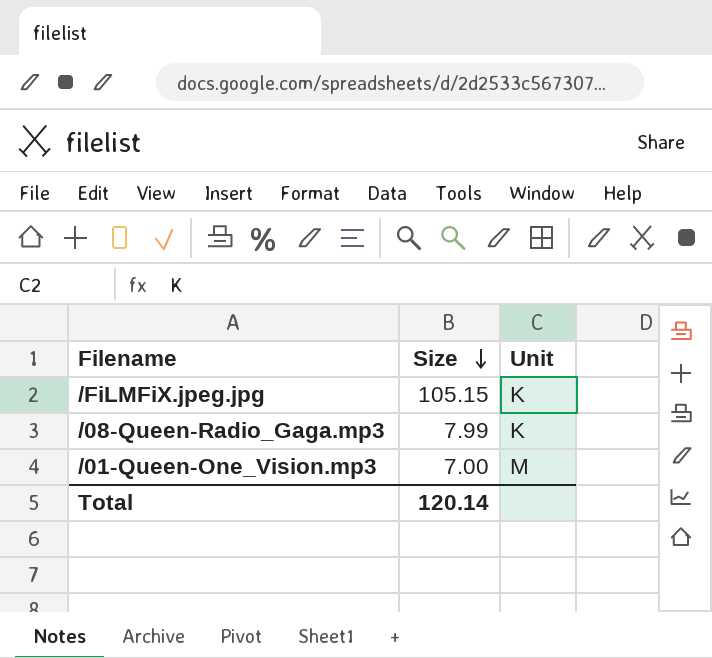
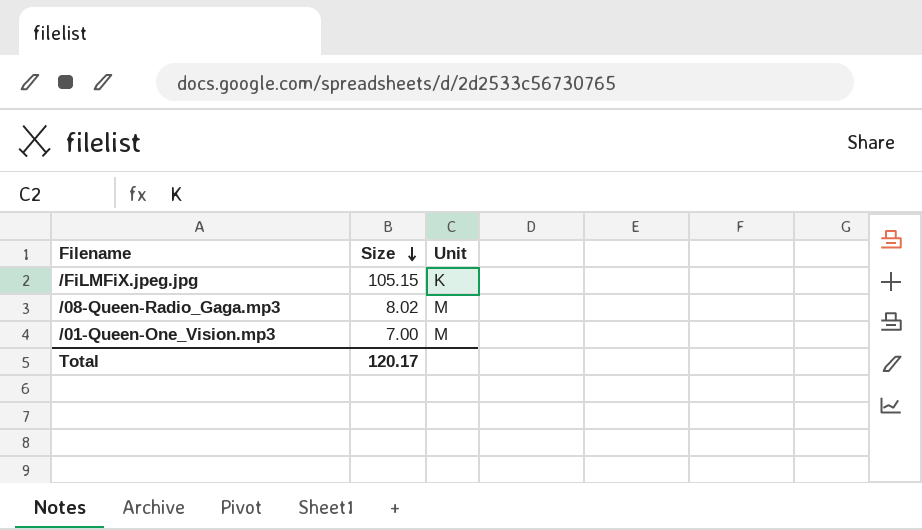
/08-Queen-Radio_Gaga.mp3 | Size: 7.99 -> 8.02
/08-Queen-Radio_Gaga.mp3 | Unit: K -> M
Total | Size: 120.14 -> 120.17

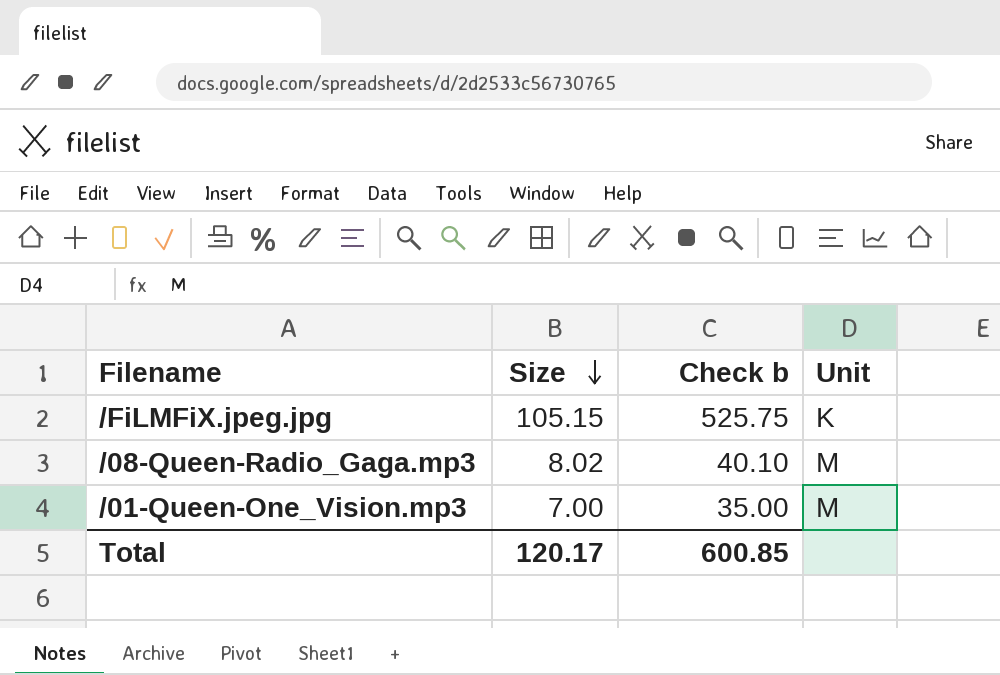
column Check b | formula: none -> [Size] * 5

